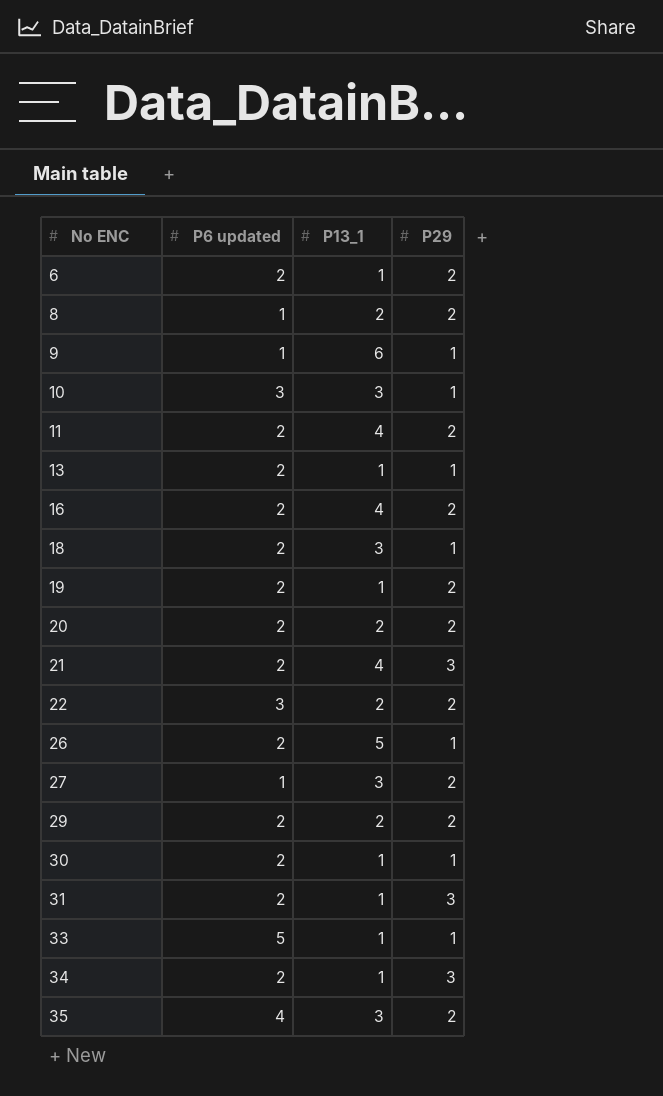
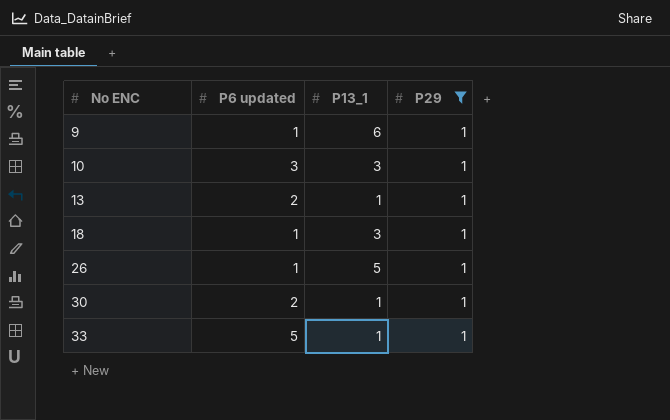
filter: none -> P29 = 1
18 | P6 updated: 2 -> 1
26 | P6 updated: 2 -> 1

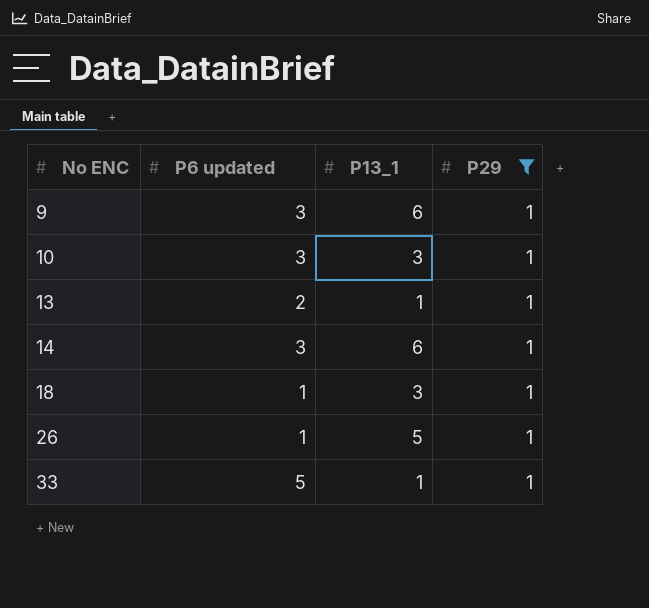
row 30: 2 | 1 | 1 -> none
9 | P6 updated: 1 -> 3
row 14: none -> 3 | 6 | 1

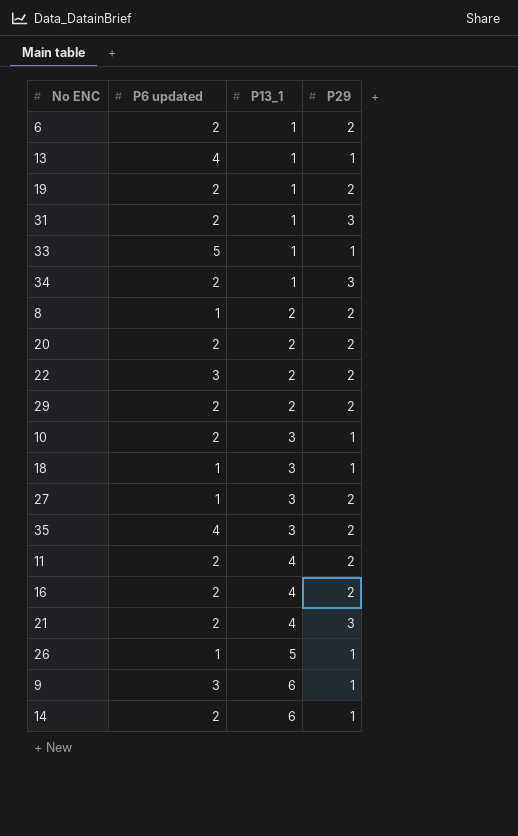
filter: P29 = 1 -> none
row order: No ENC ascending -> P13_1 ascending
13 | P6 updated: 2 -> 4
10 | P6 updated: 3 -> 2
14 | P6 updated: 3 -> 2

